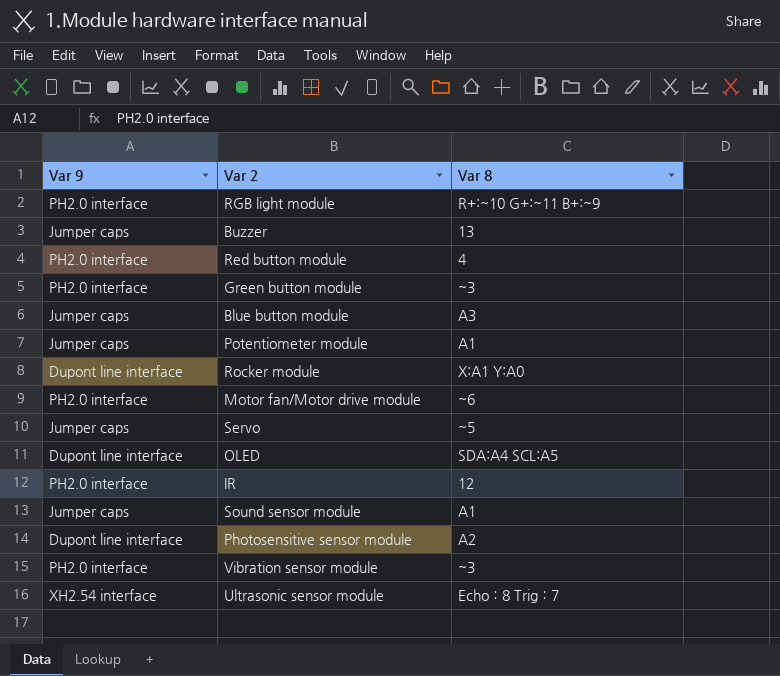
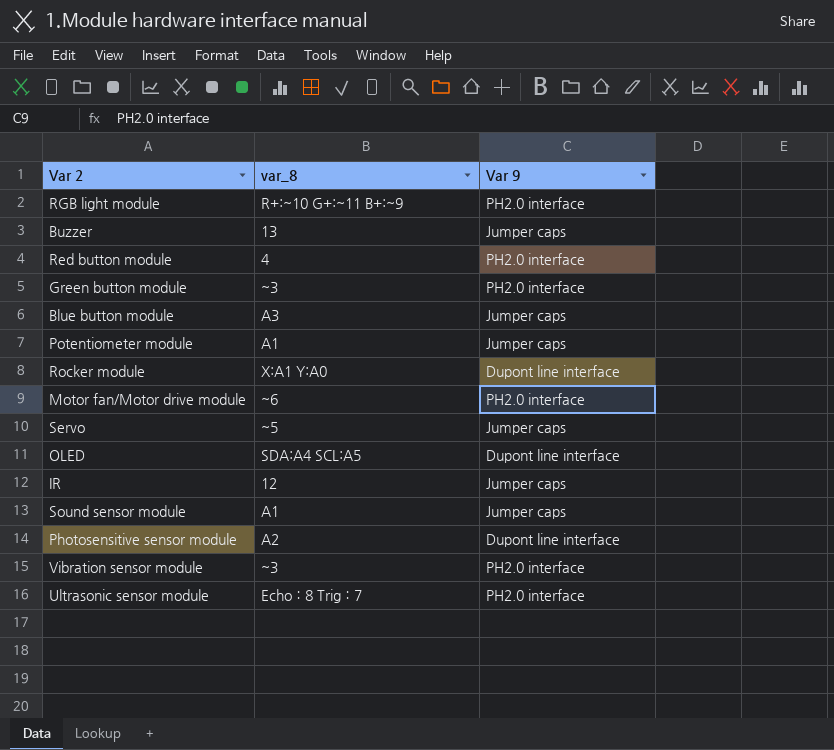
column name: Var 8 -> var_8
column Var 9 | position: 1 -> 3
IR | Var 9: PH2.0 interface -> Jumper caps
Ultrasonic sensor module | Var 9: XH2.54 interface -> PH2.0 interface

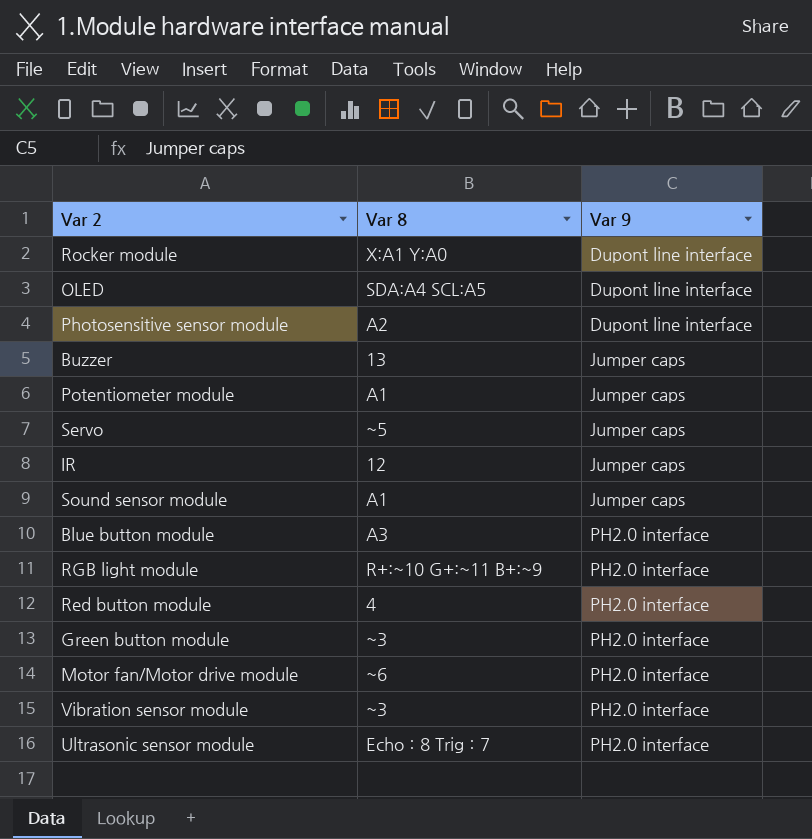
row order: none -> Var 9 ascending
column name: var_8 -> Var 8
Blue button module | Var 9: Jumper caps -> PH2.0 interface

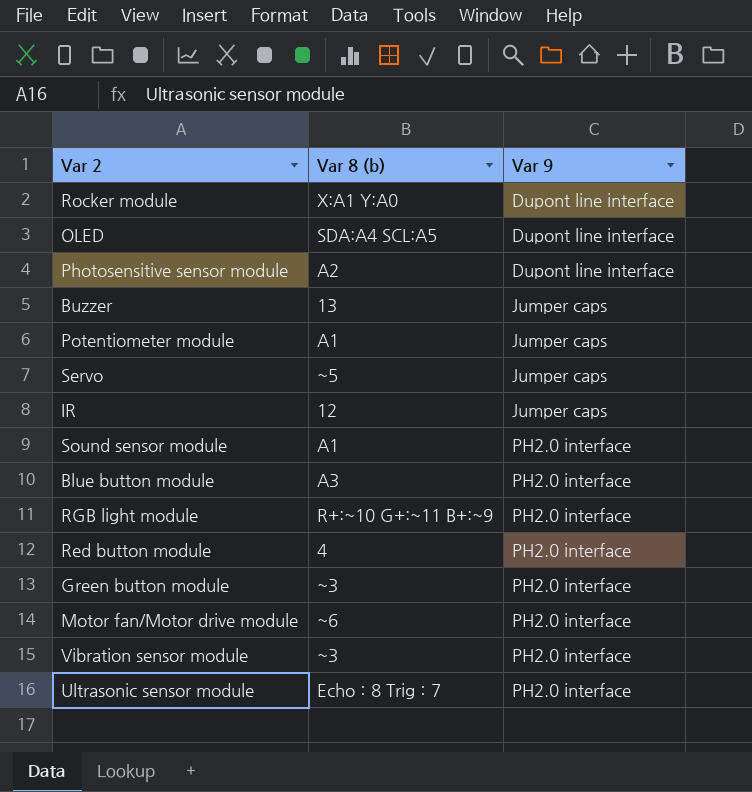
column name: Var 8 -> Var 8 (b)
Sound sensor module | Var 9: Jumper caps -> PH2.0 interface

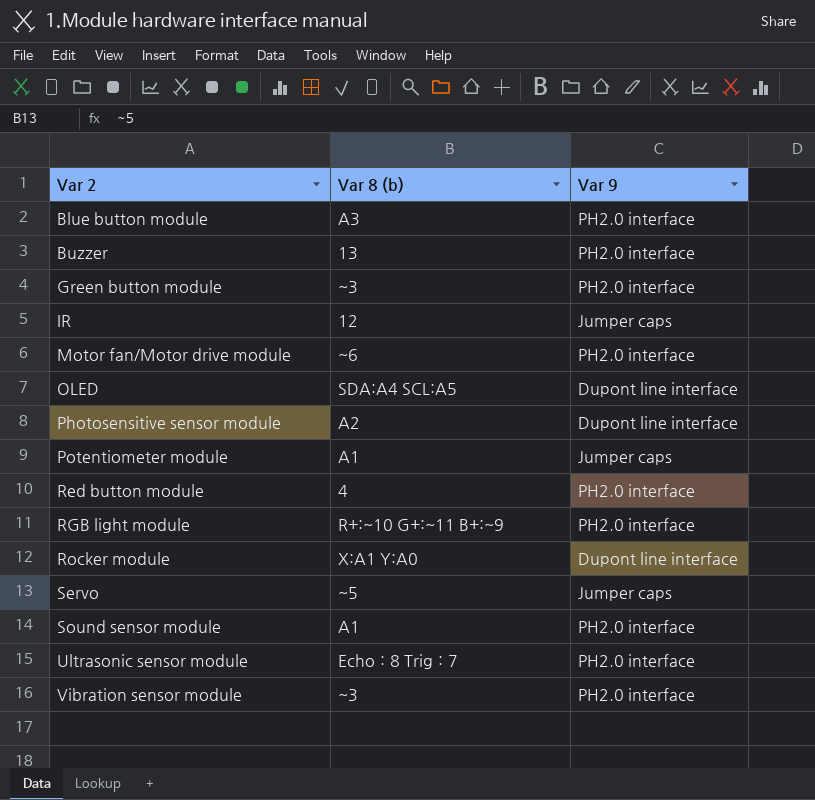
row order: Var 9 ascending -> Var 2 ascending
Buzzer | Var 9: Jumper caps -> PH2.0 interface

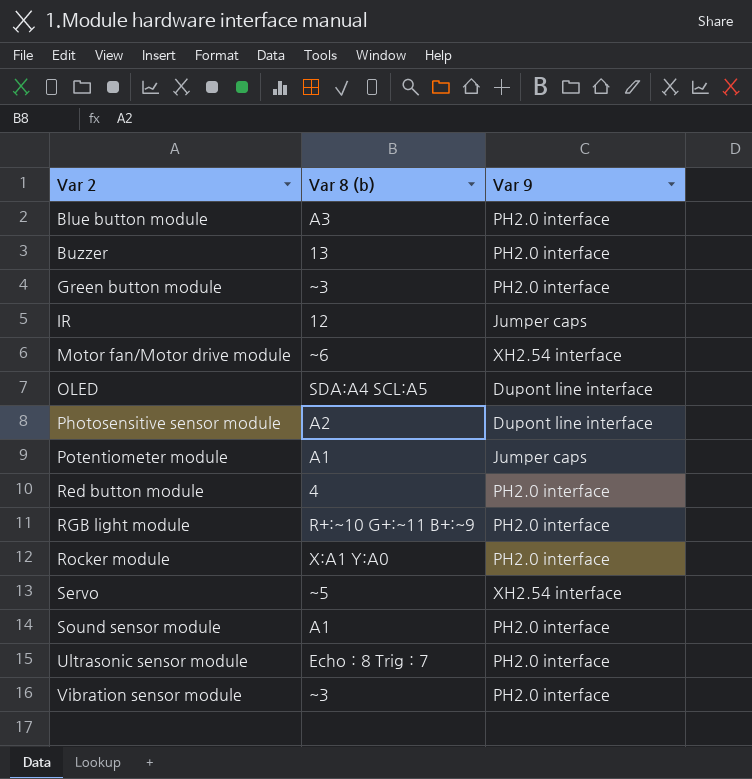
Motor fan/Motor drive module | Var 9: PH2.0 interface -> XH2.54 interface
Rocker module | Var 9: Dupont line interface -> PH2.0 interface
Servo | Var 9: Jumper caps -> XH2.54 interface

